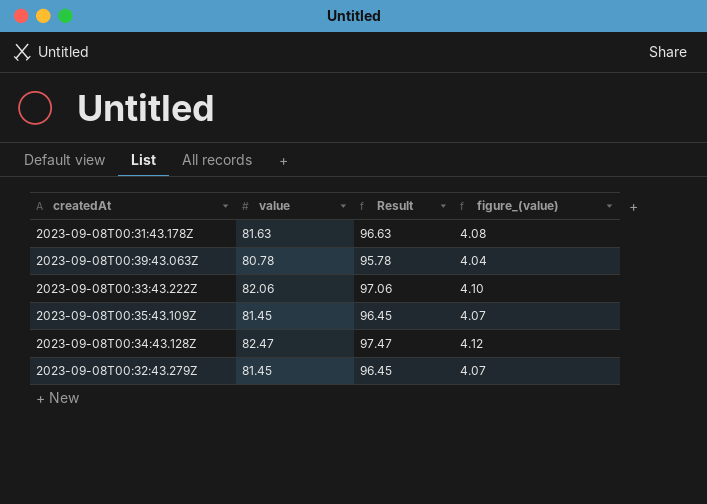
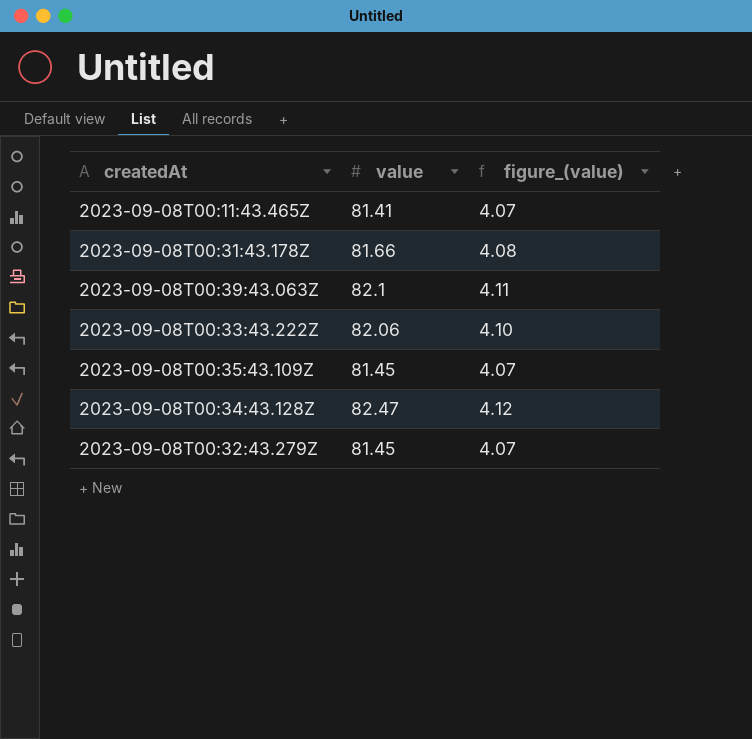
column Result | formula: [value] + 15 -> none
row 2023-09-08T00:11:43.465Z: none -> 81.41 | 4.07
2023-09-08T00:31:43.178Z | value: 81.63 -> 81.66
2023-09-08T00:39:43.063Z | value: 80.78 -> 82.1
2023-09-08T00:39:43.063Z | figure_(value): 4.04 -> 4.11

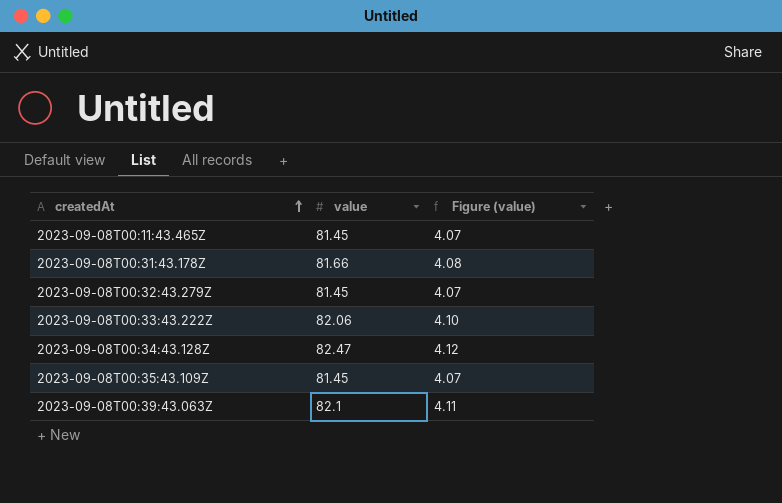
row order: none -> createdAt ascending
column name: figure_(value) -> Figure (value)
2023-09-08T00:11:43.465Z | value: 81.41 -> 81.45

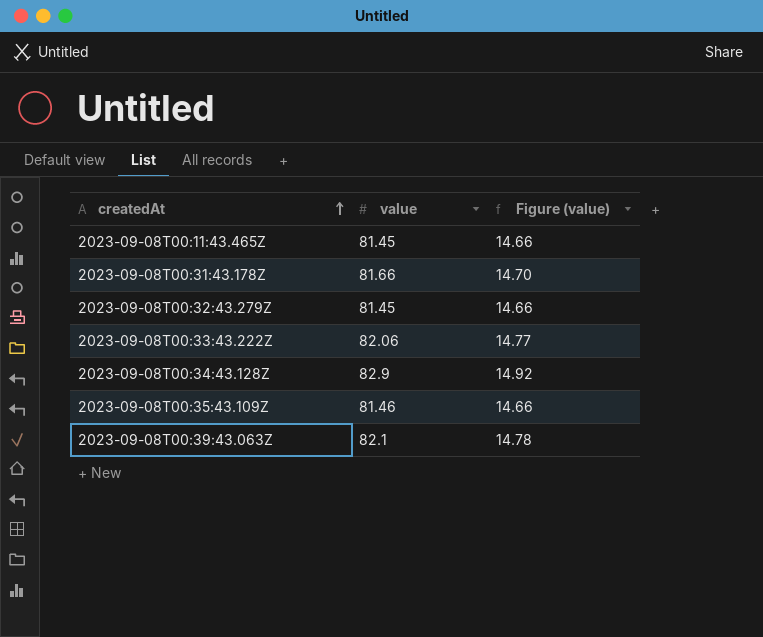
column Figure (value) | formula: [value] * 0.05 -> [value] * 0.18
2023-09-08T00:34:43.128Z | value: 82.47 -> 82.9
2023-09-08T00:35:43.109Z | value: 81.45 -> 81.46

